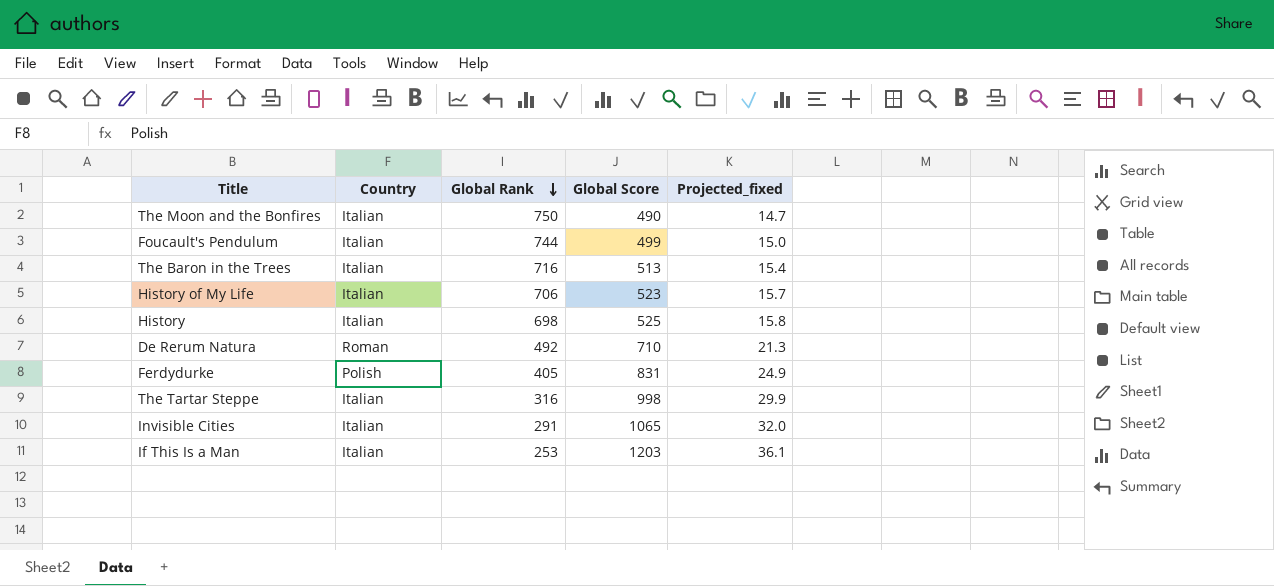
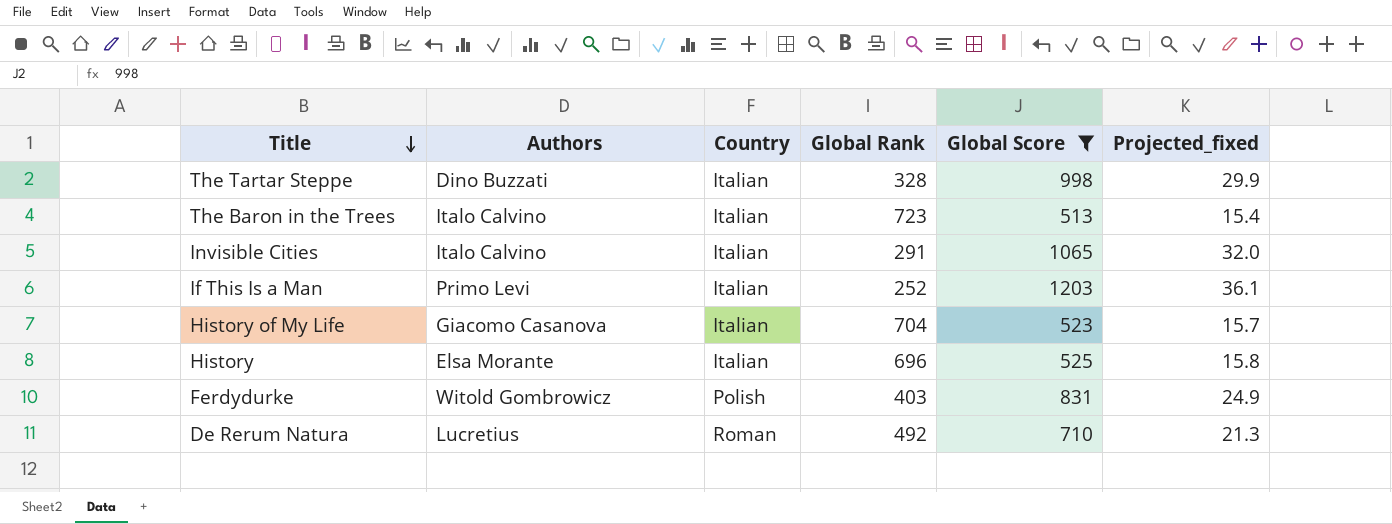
filter: none -> Global Score >= 513
row order: Global Rank descending -> Title descending
column Authors | position: none -> 2
The Tartar Steppe | Global Rank: 316 -> 328
The Baron in the Trees | Global Rank: 716 -> 723
If This Is a Man | Global Rank: 253 -> 252
History of My Life | Global Rank: 706 -> 704
History | Global Rank: 698 -> 696
Ferdydurke | Global Rank: 405 -> 403

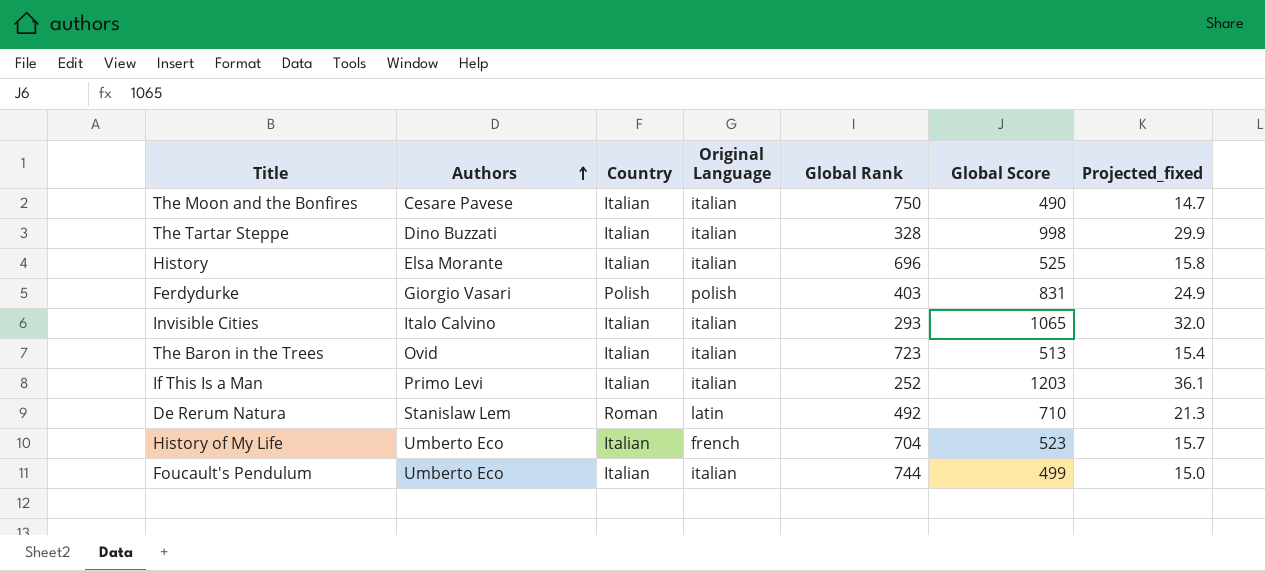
filter: Global Score >= 513 -> none
row order: Title descending -> Authors ascending
column Original Language | position: none -> 4
Ferdydurke | Authors: Witold Gombrowicz -> Giorgio Vasari
Invisible Cities | Global Rank: 291 -> 293
The Baron in the Trees | Authors: Italo Calvino -> Ovid
De Rerum Natura | Authors: Lucretius -> Stanislaw Lem
History of My Life | Authors: Giacomo Casanova -> Umberto Eco

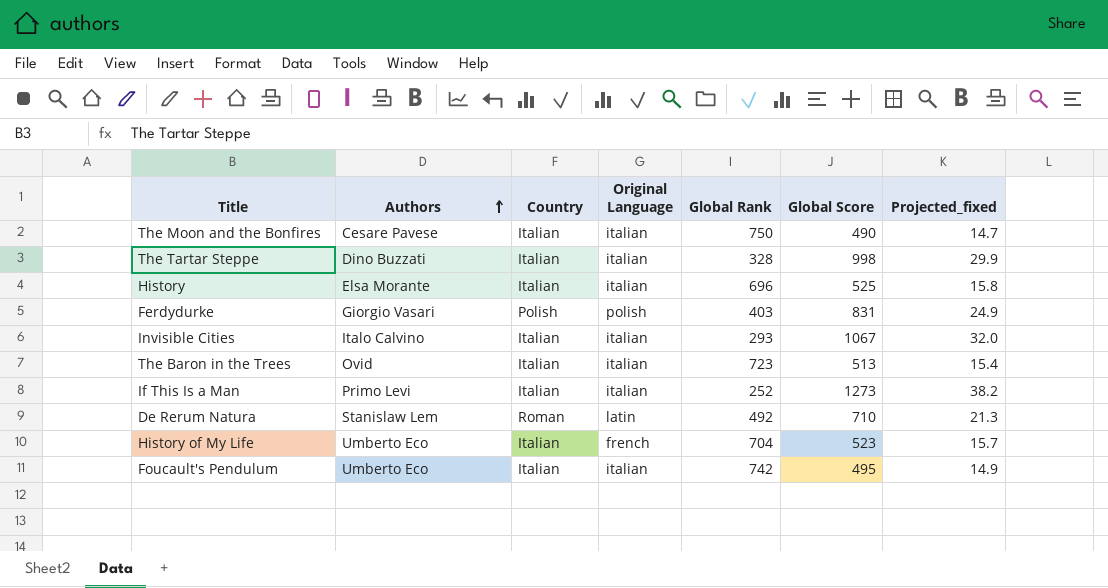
Invisible Cities | Global Score: 1065 -> 1067
If This Is a Man | Global Score: 1203 -> 1273
If This Is a Man | Projected_fixed: 36.1 -> 38.2
Foucault's Pendulum | Global Rank: 744 -> 742
Foucault's Pendulum | Global Score: 499 -> 495
Foucault's Pendulum | Projected_fixed: 15.0 -> 14.9

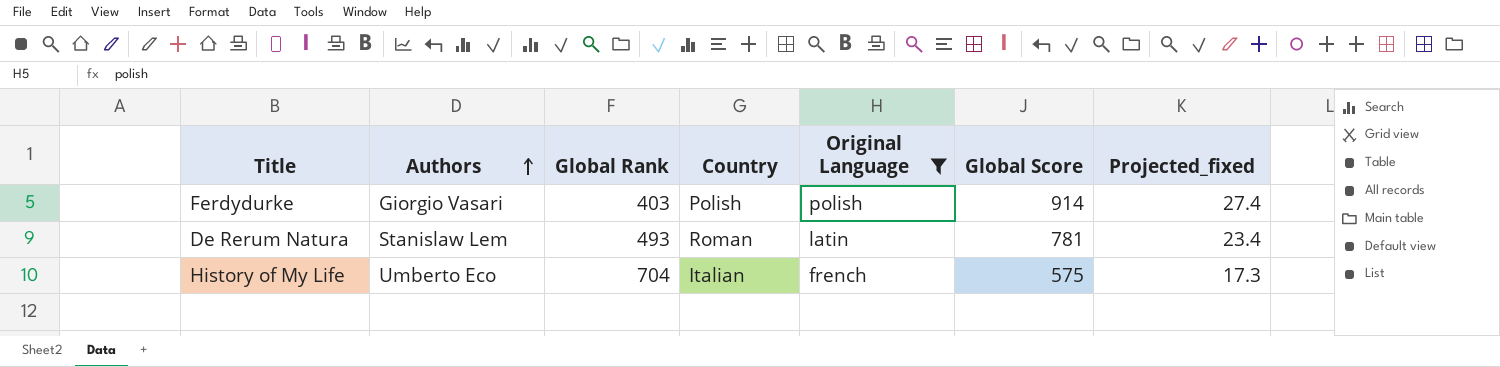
filter: none -> Original Language != italian
column Global Rank | position: 5 -> 3
Ferdydurke | Global Score: 831 -> 914
Ferdydurke | Projected_fixed: 24.9 -> 27.4
De Rerum Natura | Global Rank: 492 -> 493
De Rerum Natura | Global Score: 710 -> 781
De Rerum Natura | Projected_fixed: 21.3 -> 23.4
History of My Life | Global Score: 523 -> 575
History of My Life | Projected_fixed: 15.7 -> 17.3

